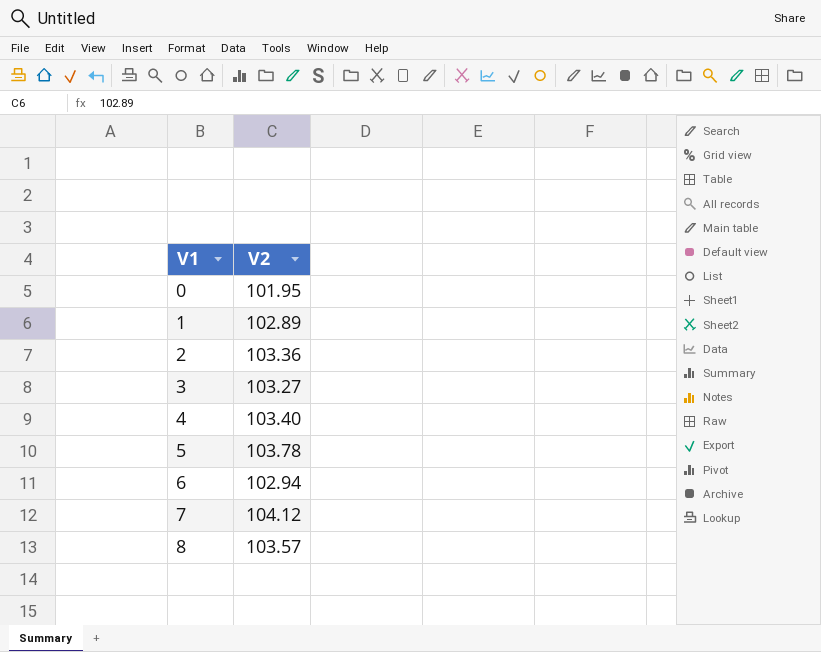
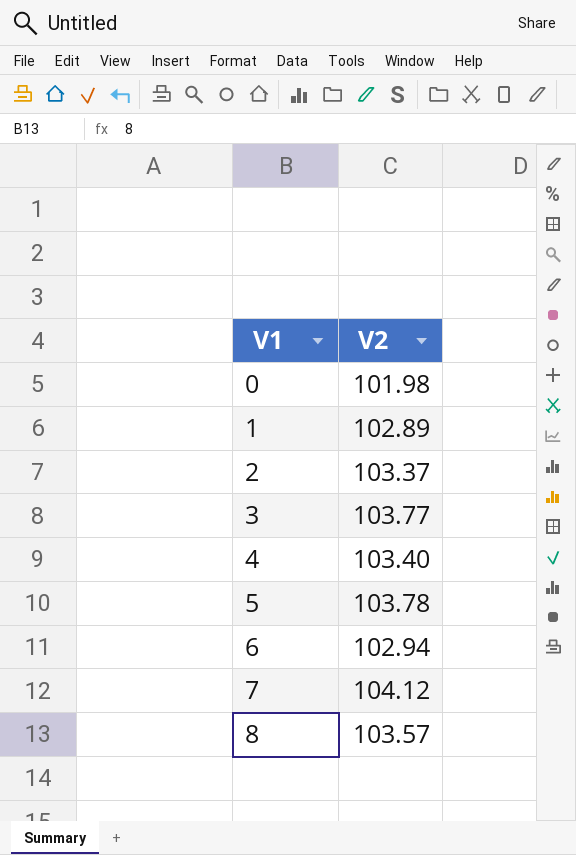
0 | V2: 101.95 -> 101.98
2 | V2: 103.36 -> 103.37
3 | V2: 103.27 -> 103.77

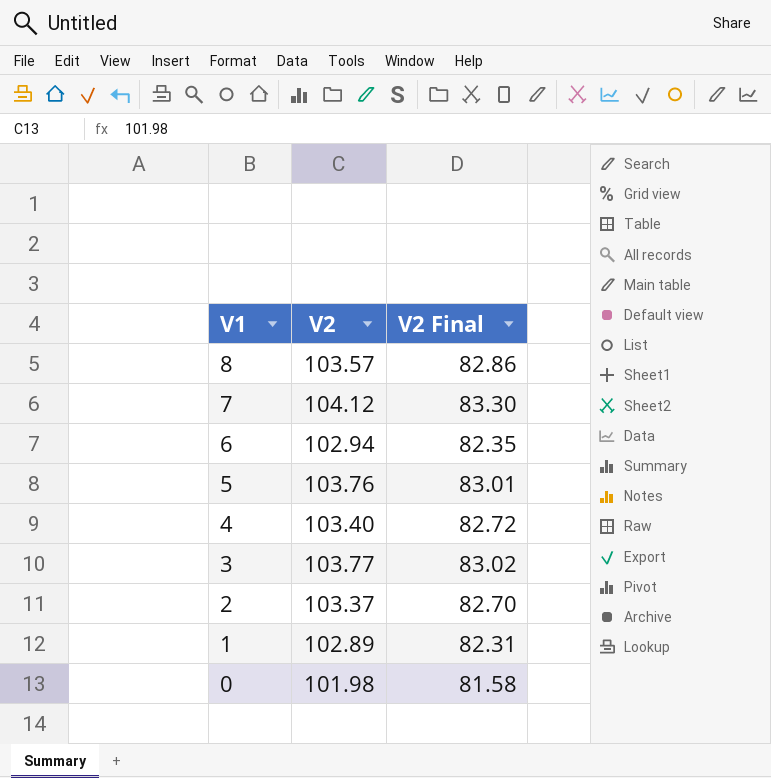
row order: V1 ascending -> V1 descending
column V2 Final | formula: none -> [V2] * 0.8
5 | V2: 103.78 -> 103.76

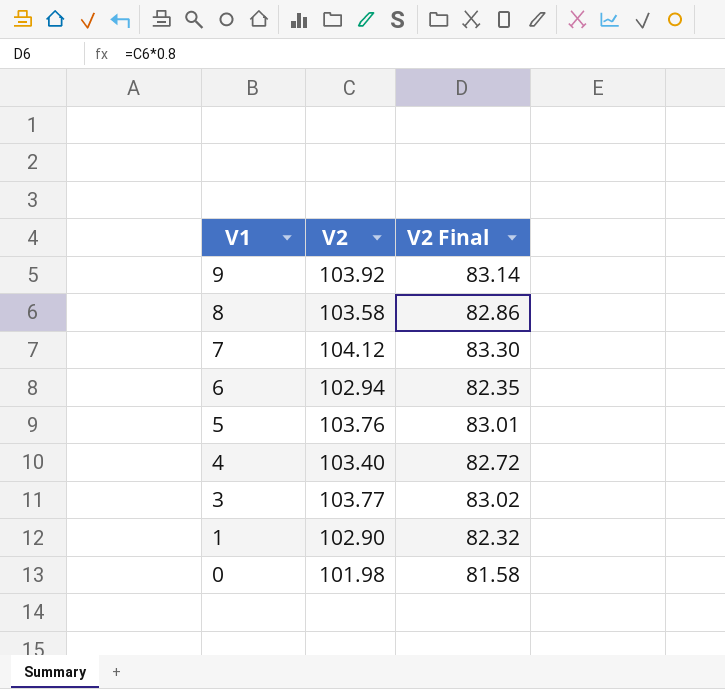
row 2: 103.37 | 82.70 -> none
row 9: none -> 103.92 | 83.14
8 | V2: 103.57 -> 103.58
1 | V2: 102.89 -> 102.90
1 | V2 Final: 82.31 -> 82.32

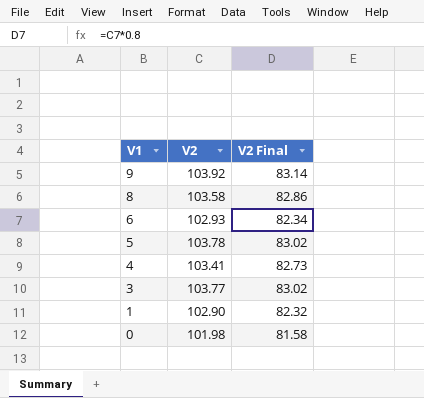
row 7: 104.12 | 83.30 -> none
6 | V2: 102.94 -> 102.93
6 | V2 Final: 82.35 -> 82.34
5 | V2: 103.76 -> 103.78
5 | V2 Final: 83.01 -> 83.02
4 | V2: 103.40 -> 103.41
4 | V2 Final: 82.72 -> 82.73

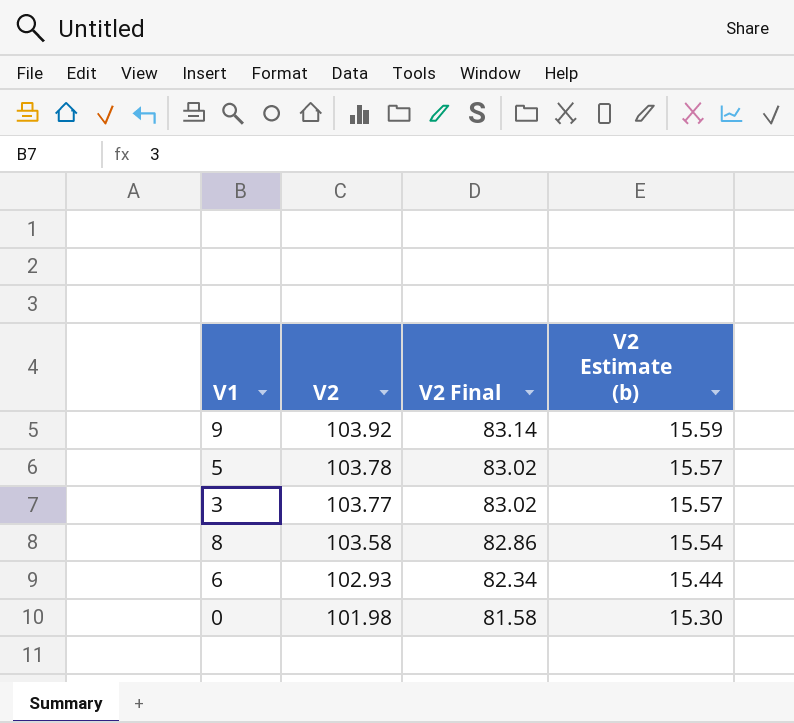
row order: V1 descending -> V2 descending
column V2 Estimate (b) | formula: none -> [V2] * 0.15
row 4: 103.41 | 82.73 -> none
row 1: 102.90 | 82.32 -> none

